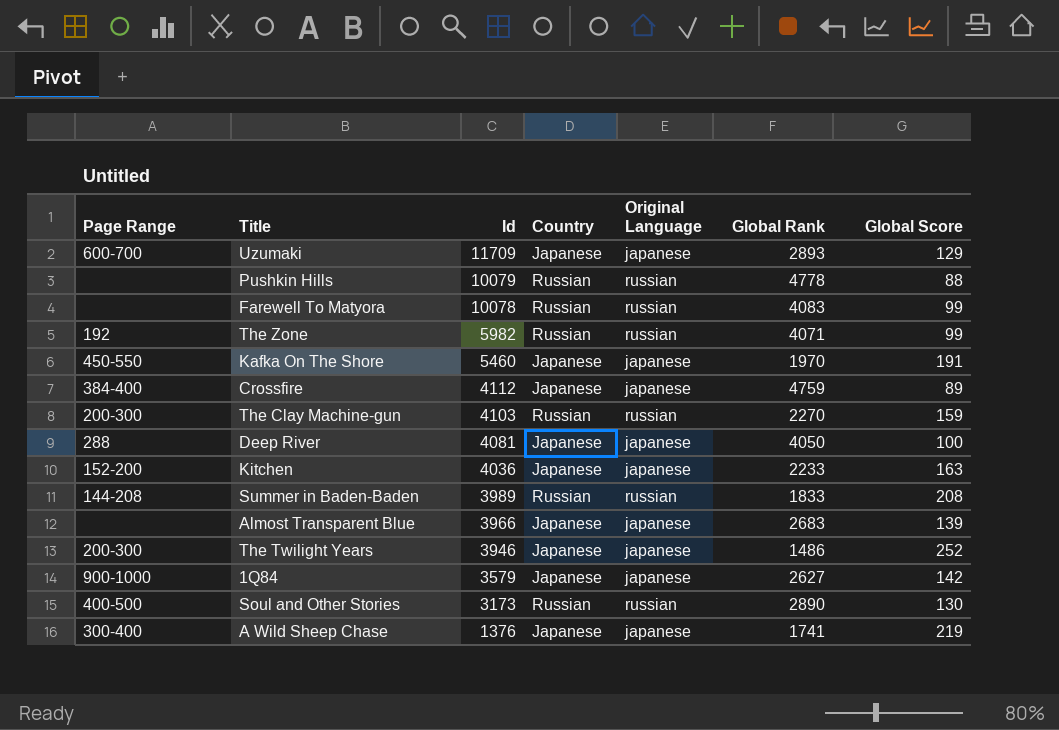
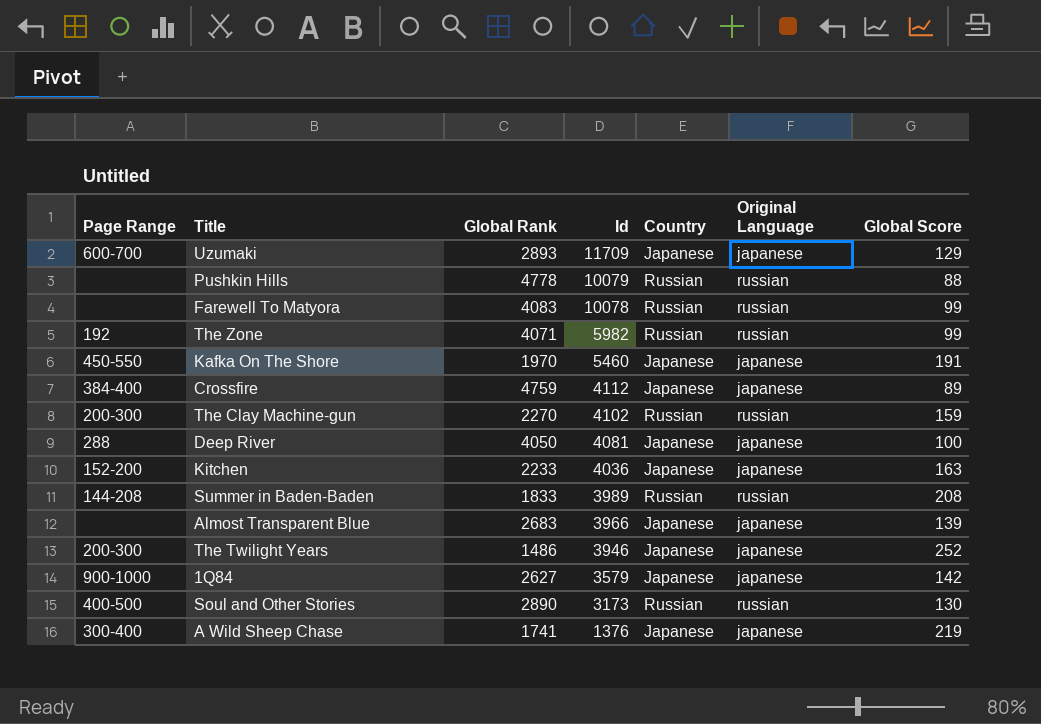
column Global Rank | position: 6 -> 3
The Clay Machine-gun | Id: 4103 -> 4102

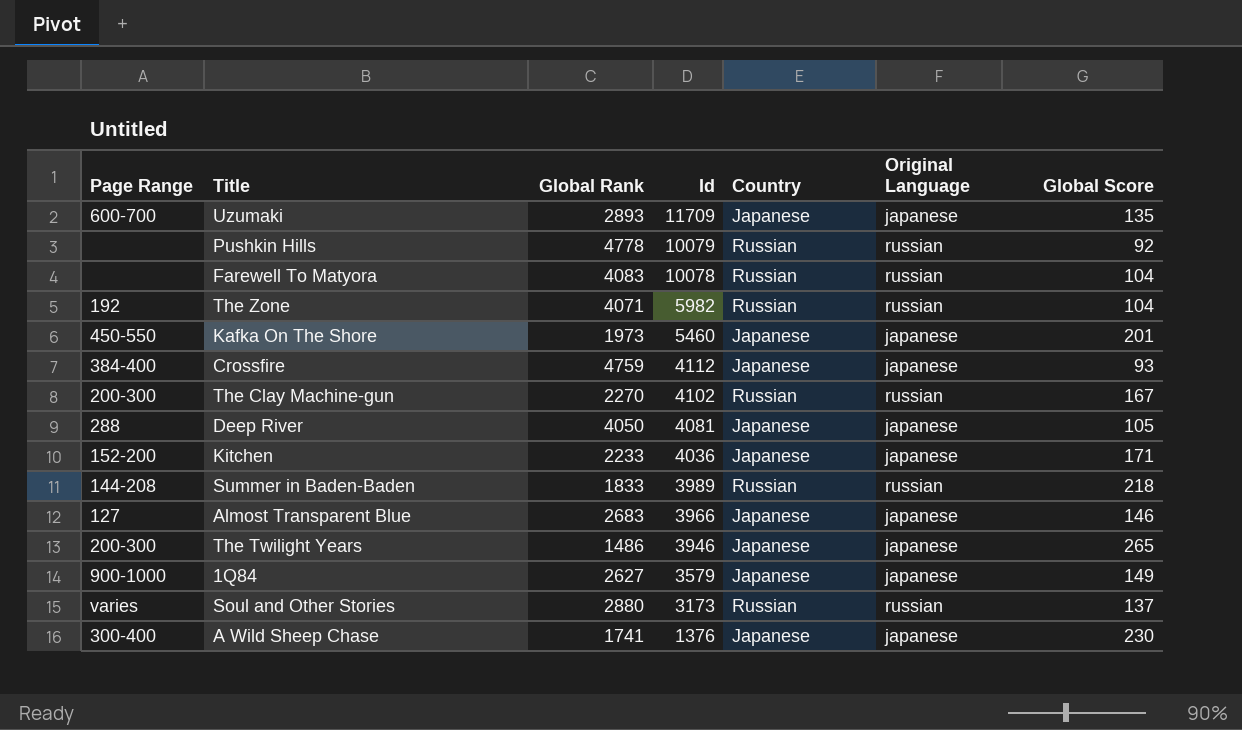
Uzumaki | Global Score: 129 -> 135
Pushkin Hills | Global Score: 88 -> 92
Farewell To Matyora | Global Score: 99 -> 104
The Zone | Global Score: 99 -> 104
Kafka On The Shore | Global Rank: 1970 -> 1973
Kafka On The Shore | Global Score: 191 -> 201
Crossfire | Global Score: 89 -> 93
The Clay Machine-gun | Global Score: 159 -> 167
Deep River | Global Score: 100 -> 105
Kitchen | Global Score: 163 -> 171
Summer in Baden-Baden | Global Score: 208 -> 218
Almost Transparent Blue | Page Range: none -> 127
Almost Transparent Blue | Global Score: 139 -> 146
The Twilight Years | Global Score: 252 -> 265
1Q84 | Global Score: 142 -> 149
Soul and Other Stories | Page Range: 400-500 -> varies
Soul and Other Stories | Global Rank: 2890 -> 2880
Soul and Other Stories | Global Score: 130 -> 137
A Wild Sheep Chase | Global Score: 219 -> 230

